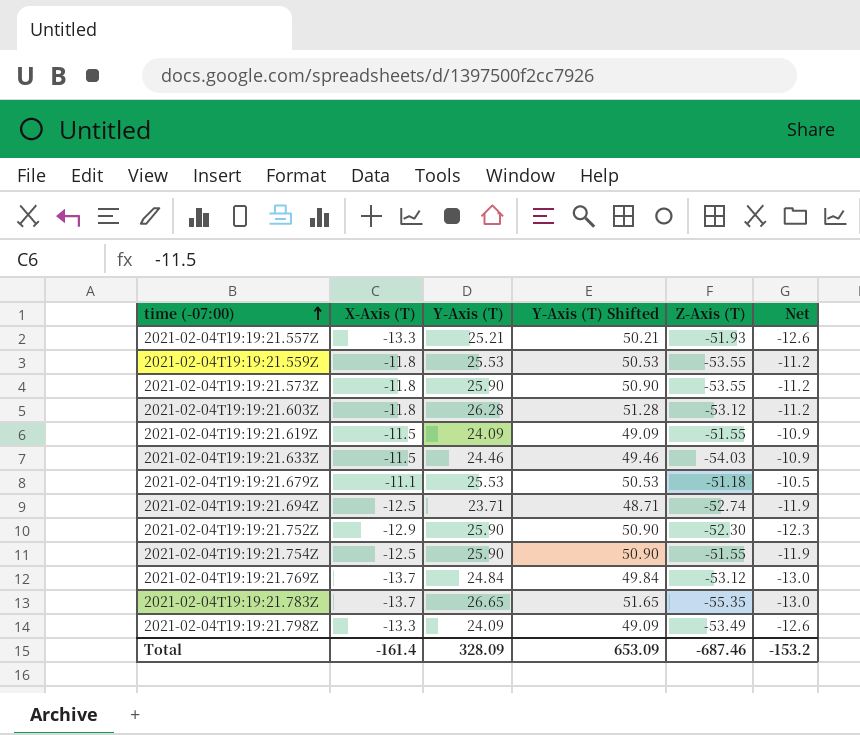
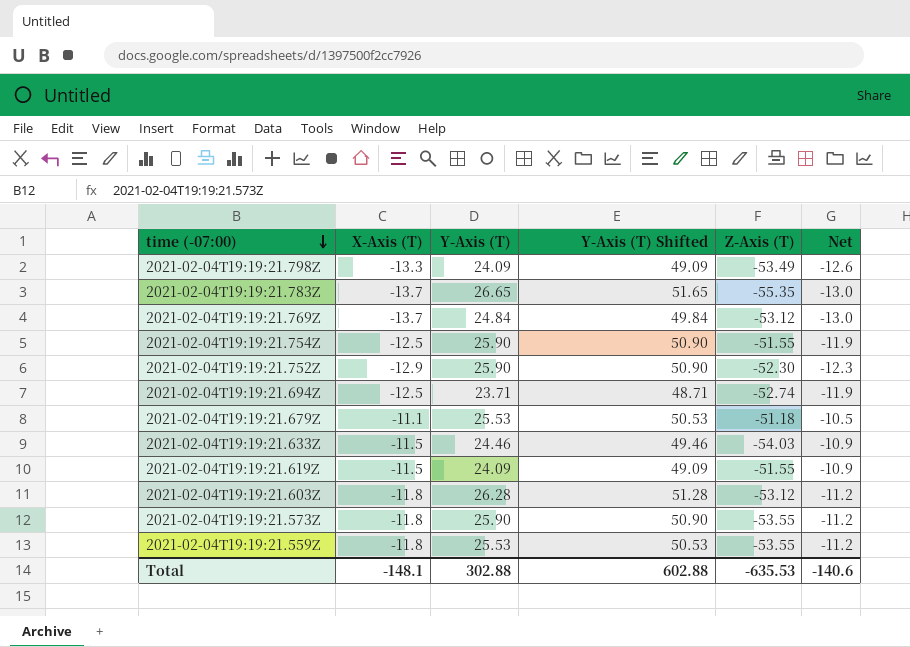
row order: time (-07:00) ascending -> time (-07:00) descending
row 2021-02-04T19:19:21.557Z: -13.3 | 25.21 | 50.21 | -51.93 | -12.6 -> none
Total | X-Axis (T): -161.4 -> -148.1
Total | Y-Axis (T): 328.09 -> 302.88
Total | Y-Axis (T) Shifted: 653.09 -> 602.88
Total | Z-Axis (T): -687.46 -> -635.53
Total | Net: -153.2 -> -140.6

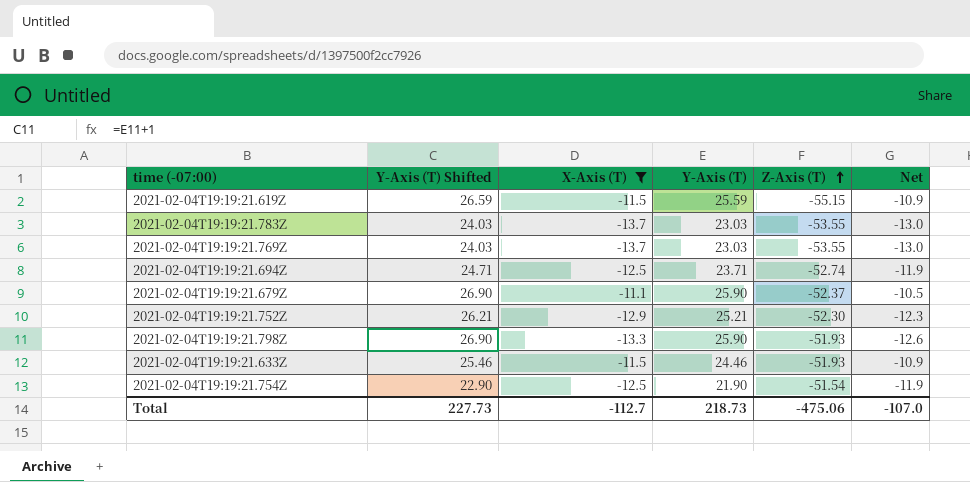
filter: none -> X-Axis (T) != -11.8
row order: time (-07:00) descending -> Z-Axis (T) ascending
column Y-Axis (T) Shifted | formula: [Y-Axis (T)] + 25 -> [Y-Axis (T)] + 1
column Y-Axis (T) Shifted | position: 4 -> 2
2021-02-04T19:19:21.619Z | Y-Axis (T): 24.09 -> 25.59
2021-02-04T19:19:21.619Z | Z-Axis (T): -51.55 -> -55.15
2021-02-04T19:19:21.783Z | Y-Axis (T): 26.65 -> 23.03
2021-02-04T19:19:21.783Z | Z-Axis (T): -55.35 -> -53.55
2021-02-04T19:19:21.769Z | Y-Axis (T): 24.84 -> 23.03
2021-02-04T19:19:21.769Z | Z-Axis (T): -53.12 -> -53.55
2021-02-04T19:19:21.679Z | Y-Axis (T): 25.53 -> 25.90
2021-02-04T19:19:21.679Z | Z-Axis (T): -51.18 -> -52.37
2021-02-04T19:19:21.752Z | Y-Axis (T): 25.90 -> 25.21
2021-02-04T19:19:21.798Z | Y-Axis (T): 24.09 -> 25.90
2021-02-04T19:19:21.798Z | Z-Axis (T): -53.49 -> -51.93
2021-02-04T19:19:21.633Z | Z-Axis (T): -54.03 -> -51.93
2021-02-04T19:19:21.754Z | Y-Axis (T): 25.90 -> 21.90
2021-02-04T19:19:21.754Z | Z-Axis (T): -51.55 -> -51.54
Total | Y-Axis (T) Shifted: 602.88 -> 227.73
Total | X-Axis (T): -148.1 -> -112.7
Total | Y-Axis (T): 302.88 -> 218.73
Total | Z-Axis (T): -635.53 -> -475.06
Total | Net: -140.6 -> -107.0

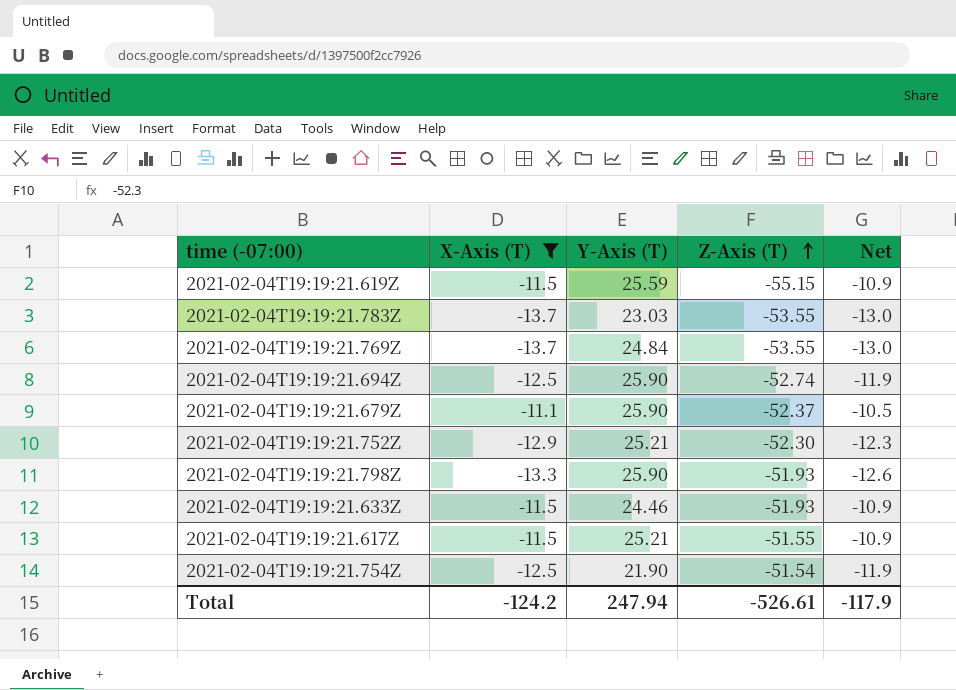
column Y-Axis (T) Shifted | formula: [Y-Axis (T)] + 1 -> none
2021-02-04T19:19:21.769Z | Y-Axis (T): 23.03 -> 24.84
2021-02-04T19:19:21.694Z | Y-Axis (T): 23.71 -> 25.90
row 2021-02-04T19:19:21.617Z: none -> -11.5 | 25.21 | -51.55 | -10.9
Total | X-Axis (T): -112.7 -> -124.2
Total | Y-Axis (T): 218.73 -> 247.94
Total | Z-Axis (T): -475.06 -> -526.61
Total | Net: -107.0 -> -117.9

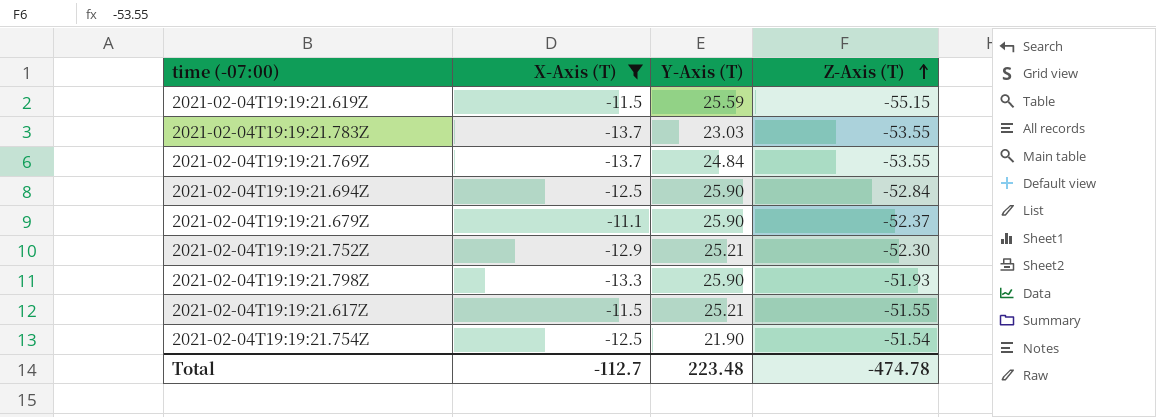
column Net | formula: [X-Axis (T)] * 0.95 -> none
row 2021-02-04T19:19:21.633Z: -11.5 | 24.46 | -51.93 | -10.9 -> none
2021-02-04T19:19:21.694Z | Z-Axis (T): -52.74 -> -52.84
Total | X-Axis (T): -124.2 -> -112.7
Total | Y-Axis (T): 247.94 -> 223.48
Total | Z-Axis (T): -526.61 -> -474.78

